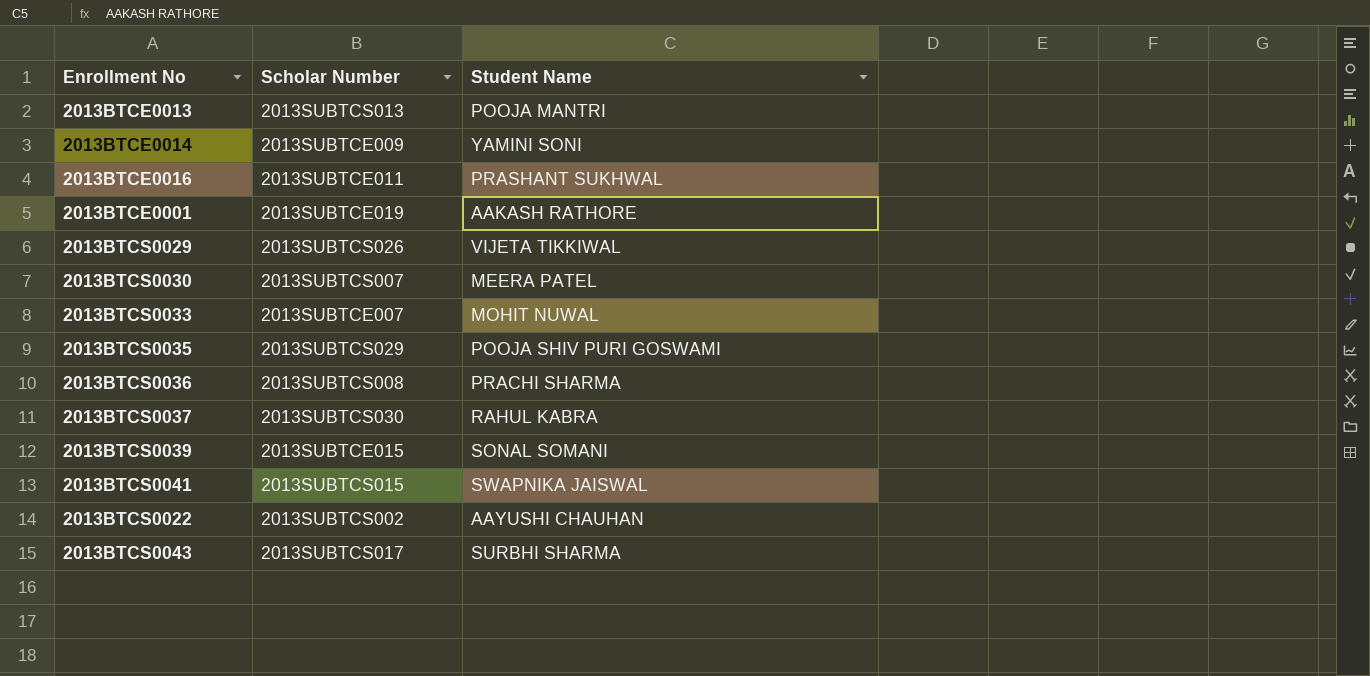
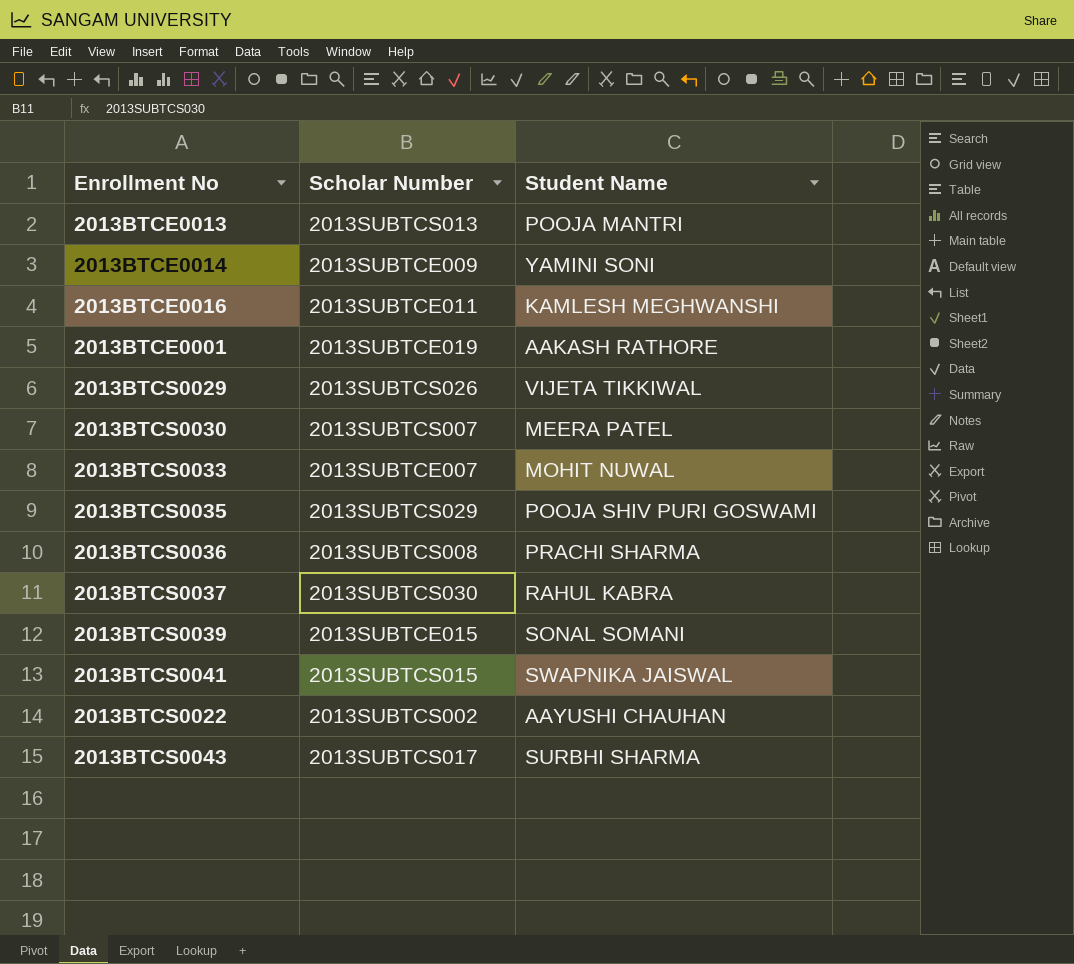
2013BTCE0016 | Student Name: PRASHANT SUKHWAL -> KAMLESH MEGHWANSHI

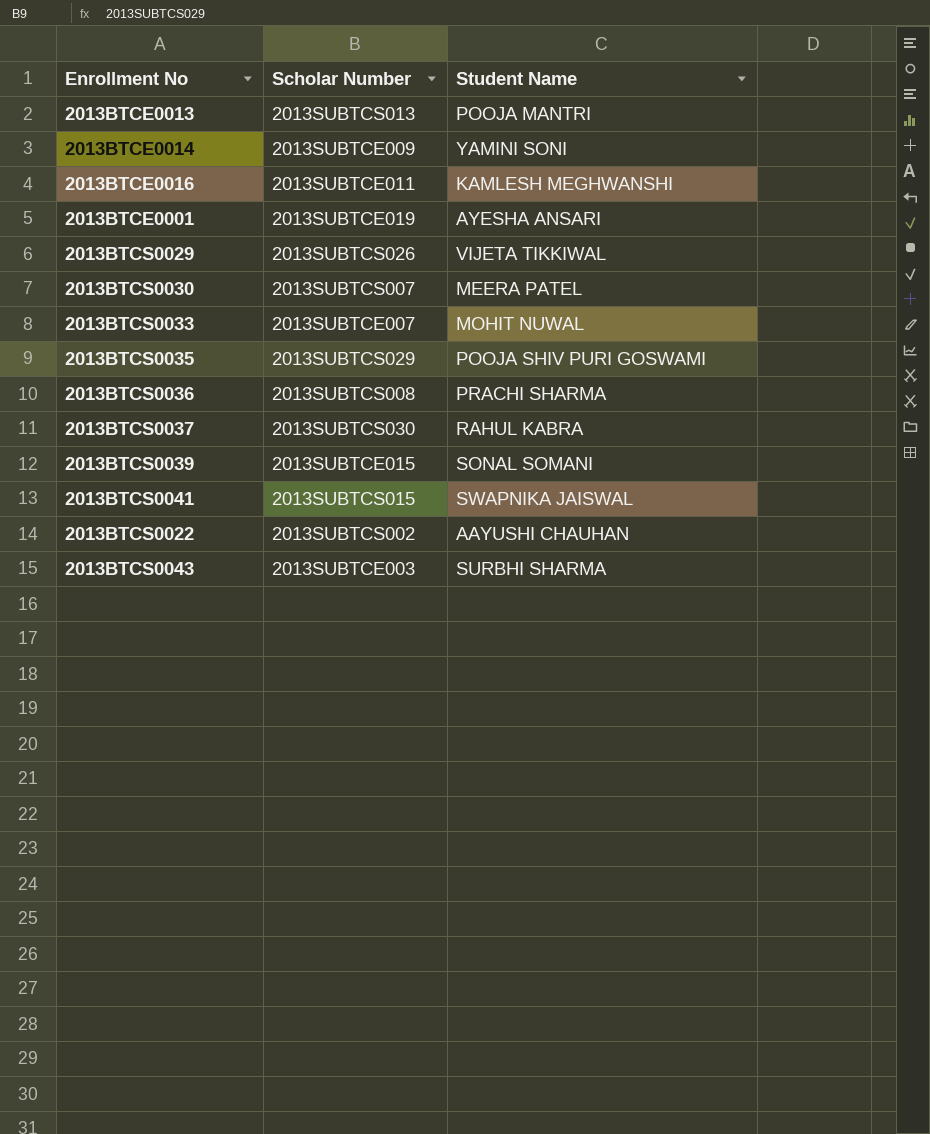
2013BTCE0001 | Student Name: AAKASH RATHORE -> AYESHA ANSARI
2013BTCS0043 | Scholar Number: 2013SUBTCS017 -> 2013SUBTCE003

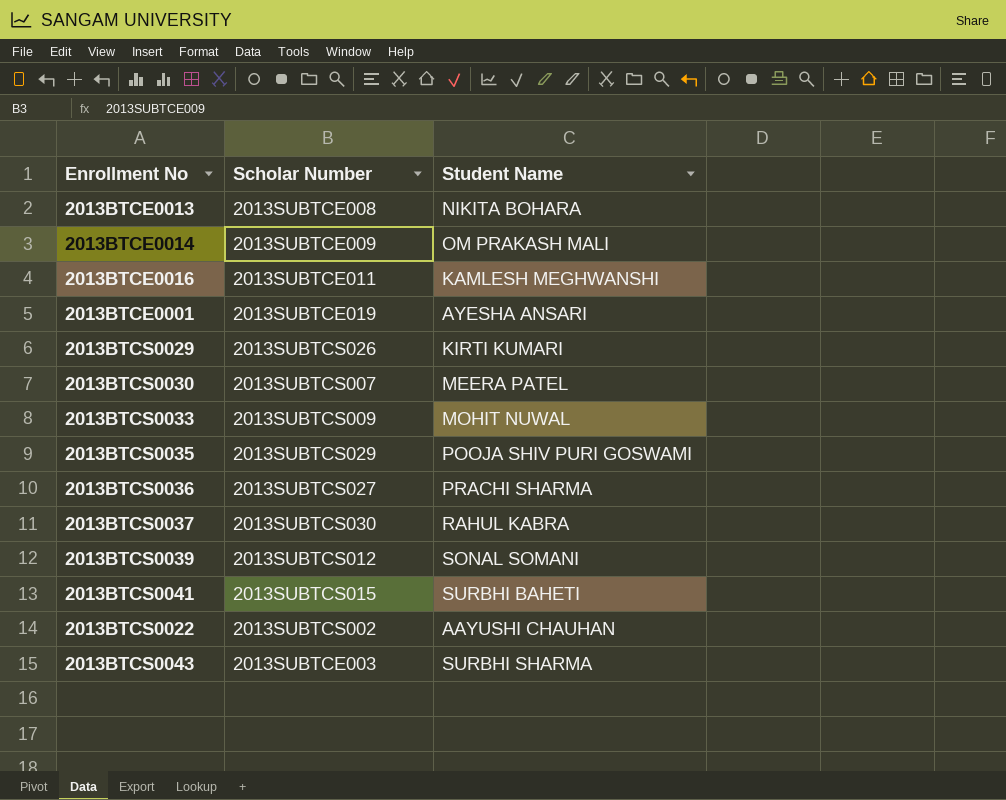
2013BTCE0013 | Scholar Number: 2013SUBTCS013 -> 2013SUBTCE008
2013BTCE0013 | Student Name: POOJA MANTRI -> NIKITA BOHARA
2013BTCE0014 | Student Name: YAMINI SONI -> OM PRAKASH MALI
2013BTCS0029 | Student Name: VIJETA TIKKIWAL -> KIRTI KUMARI
2013BTCS0033 | Scholar Number: 2013SUBTCE007 -> 2013SUBTCS009
2013BTCS0036 | Scholar Number: 2013SUBTCS008 -> 2013SUBTCS027
2013BTCS0039 | Scholar Number: 2013SUBTCE015 -> 2013SUBTCS012
2013BTCS0041 | Student Name: SWAPNIKA JAISWAL -> SURBHI BAHETI

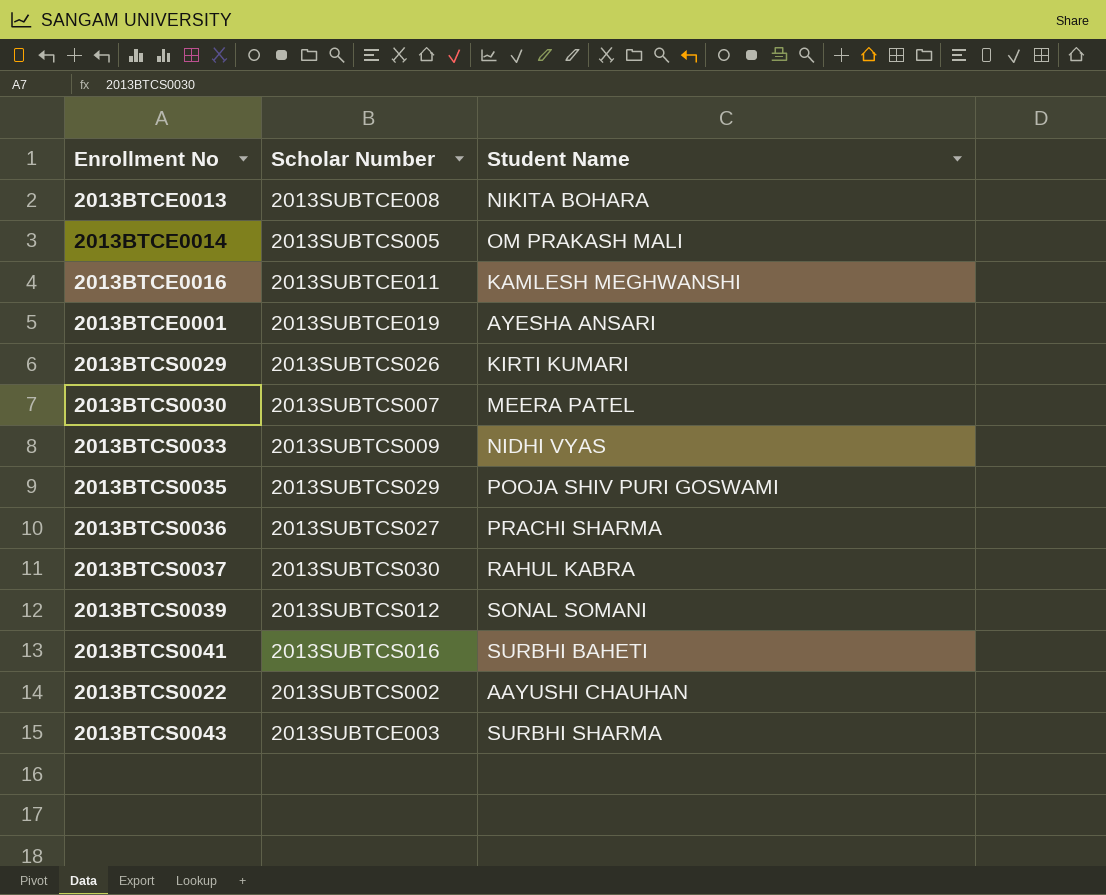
2013BTCE0014 | Scholar Number: 2013SUBTCE009 -> 2013SUBTCS005
2013BTCS0033 | Student Name: MOHIT NUWAL -> NIDHI VYAS
2013BTCS0041 | Scholar Number: 2013SUBTCS015 -> 2013SUBTCS016

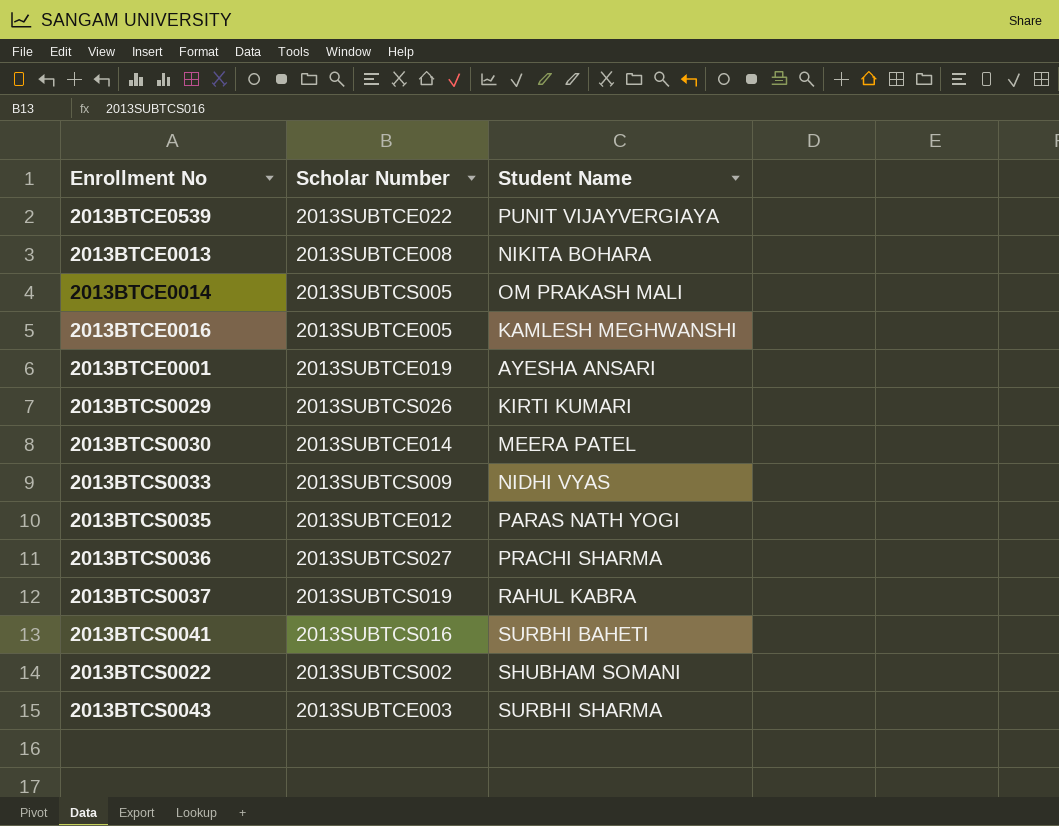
row 2013BTCS0039: 2013SUBTCS012 | SONAL SOMANI -> none
row 2013BTCE0539: none -> 2013SUBTCE022 | PUNIT VIJAYVERGIAYA
2013BTCE0016 | Scholar Number: 2013SUBTCE011 -> 2013SUBTCE005
2013BTCS0030 | Scholar Number: 2013SUBTCS007 -> 2013SUBTCE014
2013BTCS0035 | Scholar Number: 2013SUBTCS029 -> 2013SUBTCE012
2013BTCS0035 | Student Name: POOJA SHIV PURI GOSWAMI -> PARAS NATH YOGI
2013BTCS0037 | Scholar Number: 2013SUBTCS030 -> 2013SUBTCS019
2013BTCS0022 | Student Name: AAYUSHI CHAUHAN -> SHUBHAM SOMANI

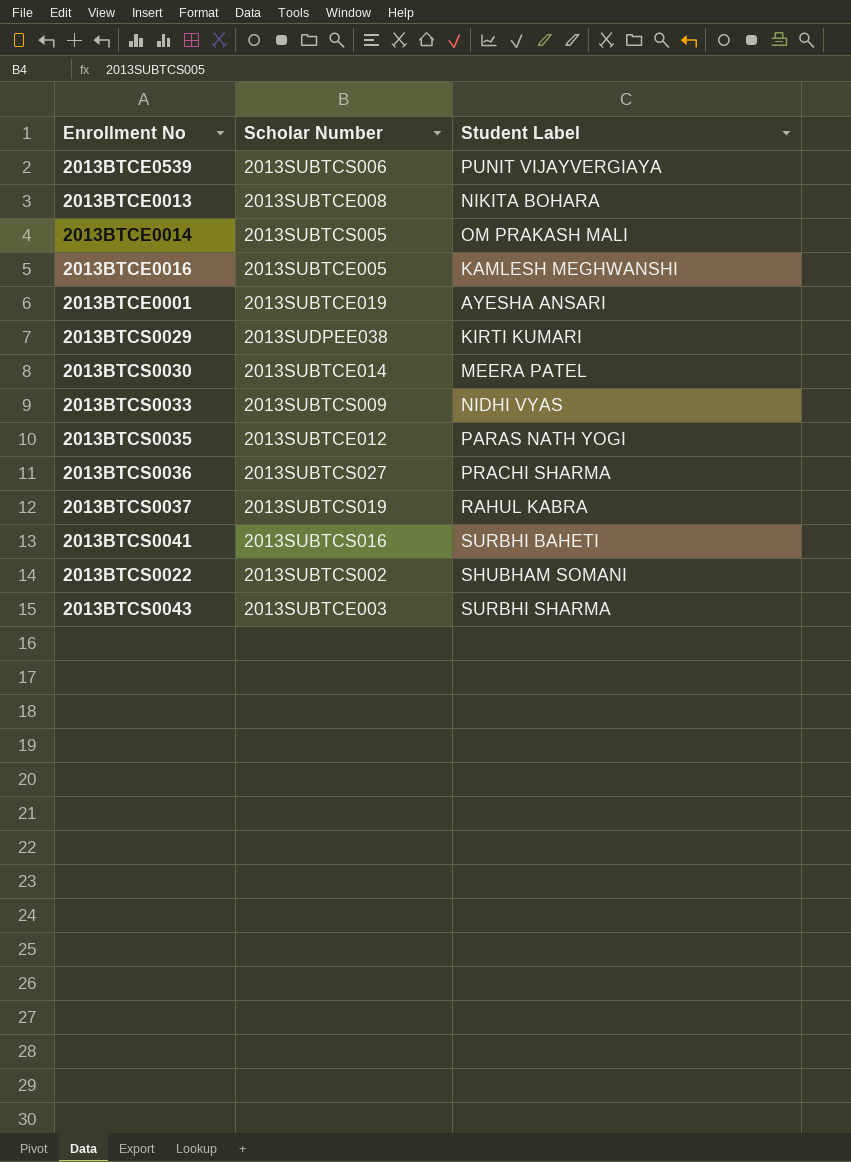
column name: Student Name -> Student Label
2013BTCE0539 | Scholar Number: 2013SUBTCE022 -> 2013SUBTCS006
2013BTCS0029 | Scholar Number: 2013SUBTCS026 -> 2013SUDPEE038

